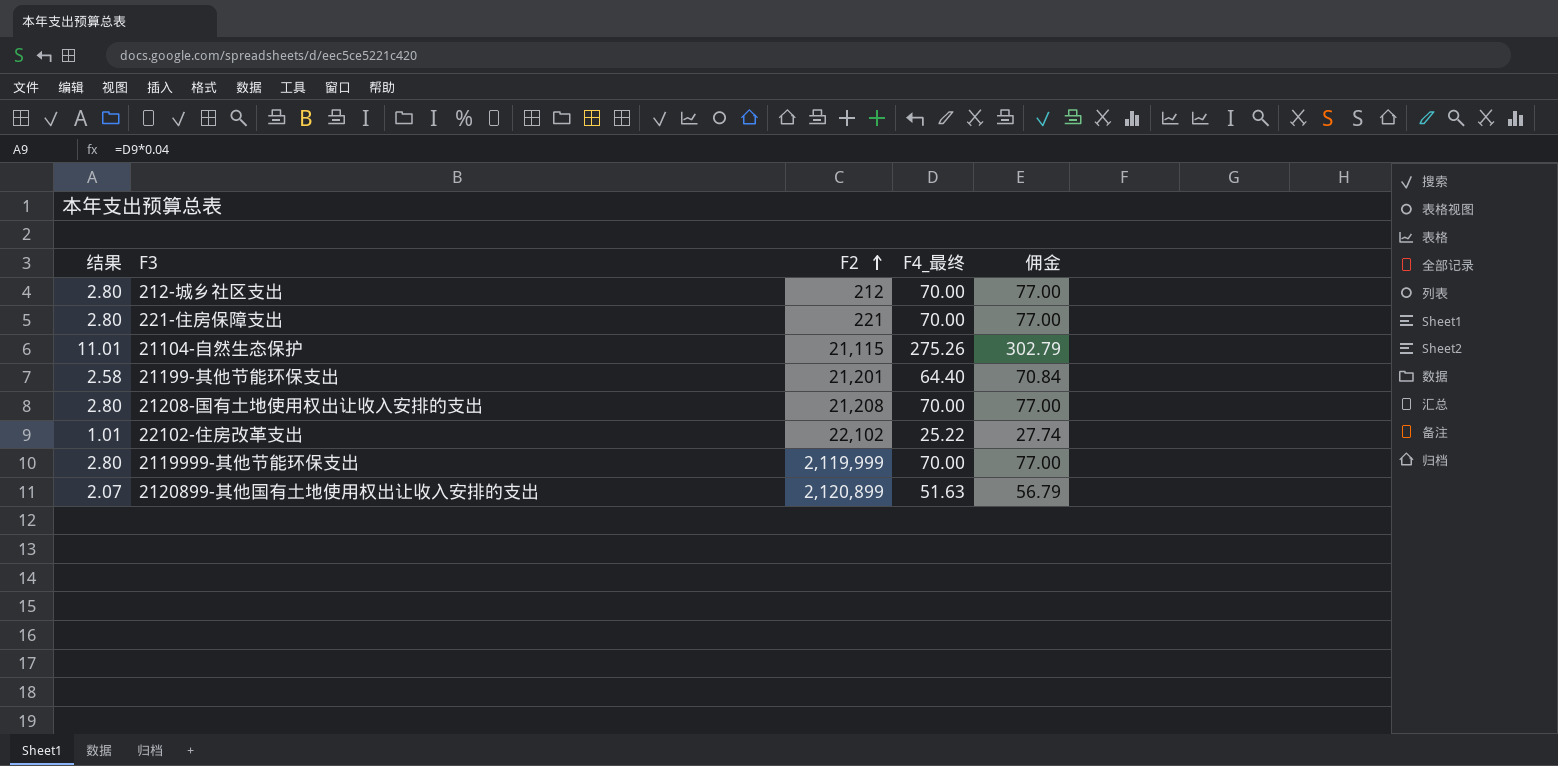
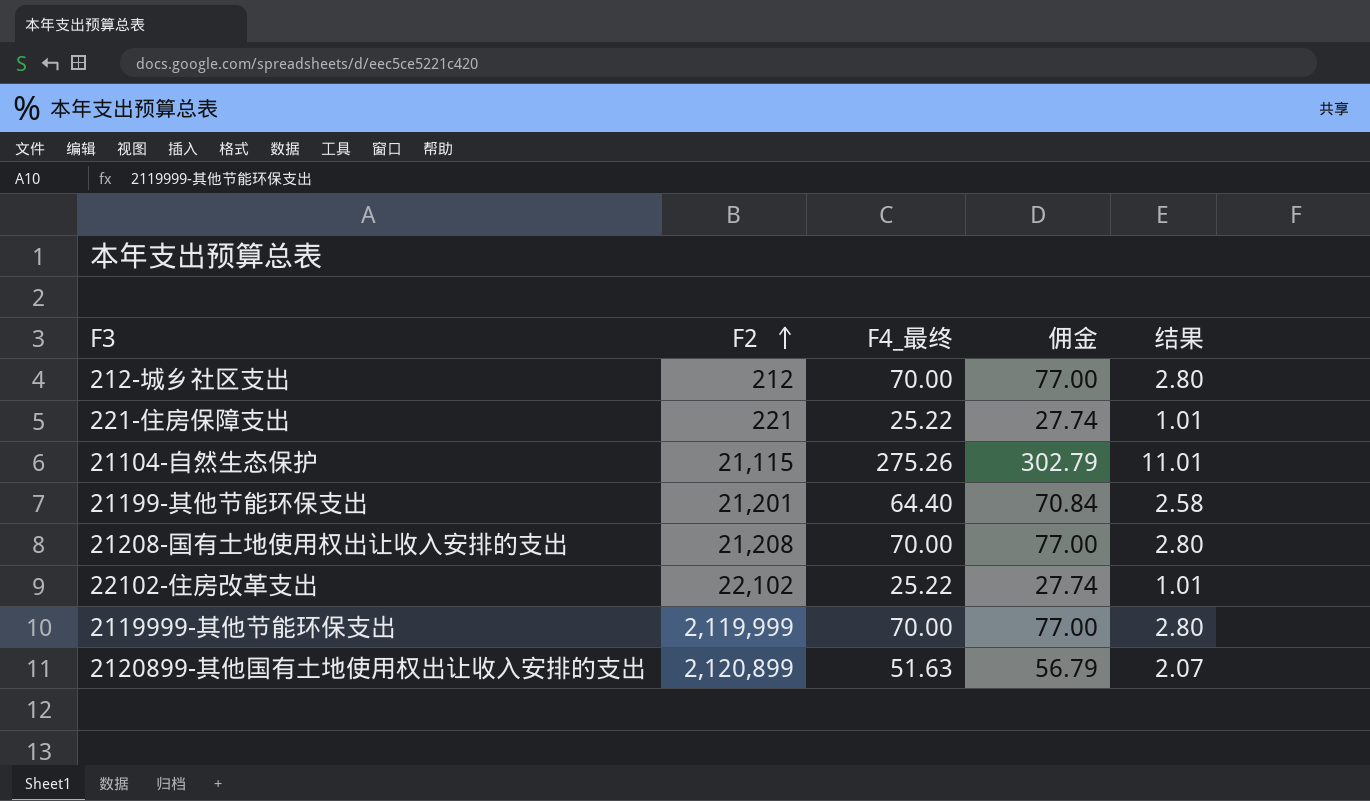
column 结果 | position: 1 -> 5
221-住房保障支出 | F4_最终: 70.00 -> 25.22
221-住房保障支出 | 佣金: 77.00 -> 27.74
221-住房保障支出 | 结果: 2.80 -> 1.01

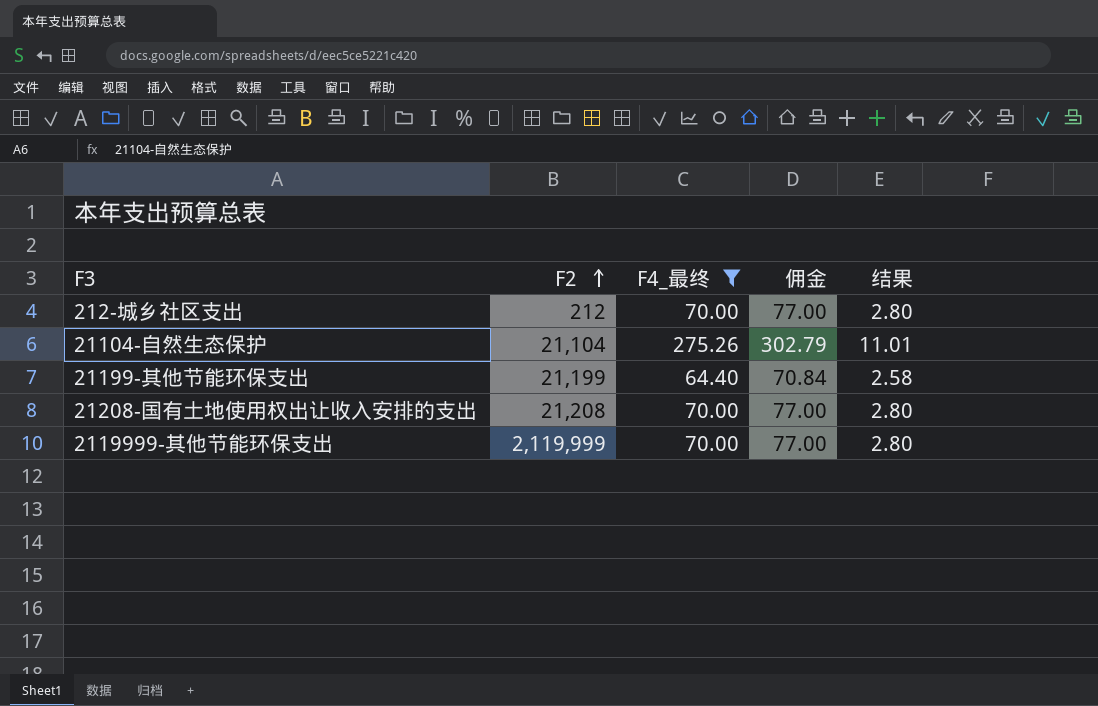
filter: none -> F4_最终 >= 64.40
21104-自然生态保护 | F2: 21,115 -> 21,104
21199-其他节能环保支出 | F2: 21,201 -> 21,199

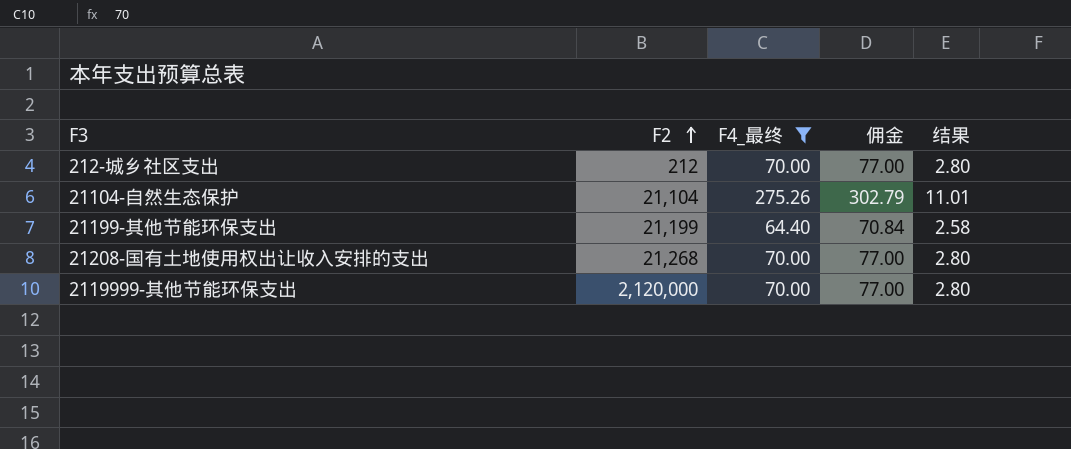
21208-国有土地使用权出让收入安排的支出 | F2: 21,208 -> 21,268
2119999-其他节能环保支出 | F2: 2,119,999 -> 2,120,000

